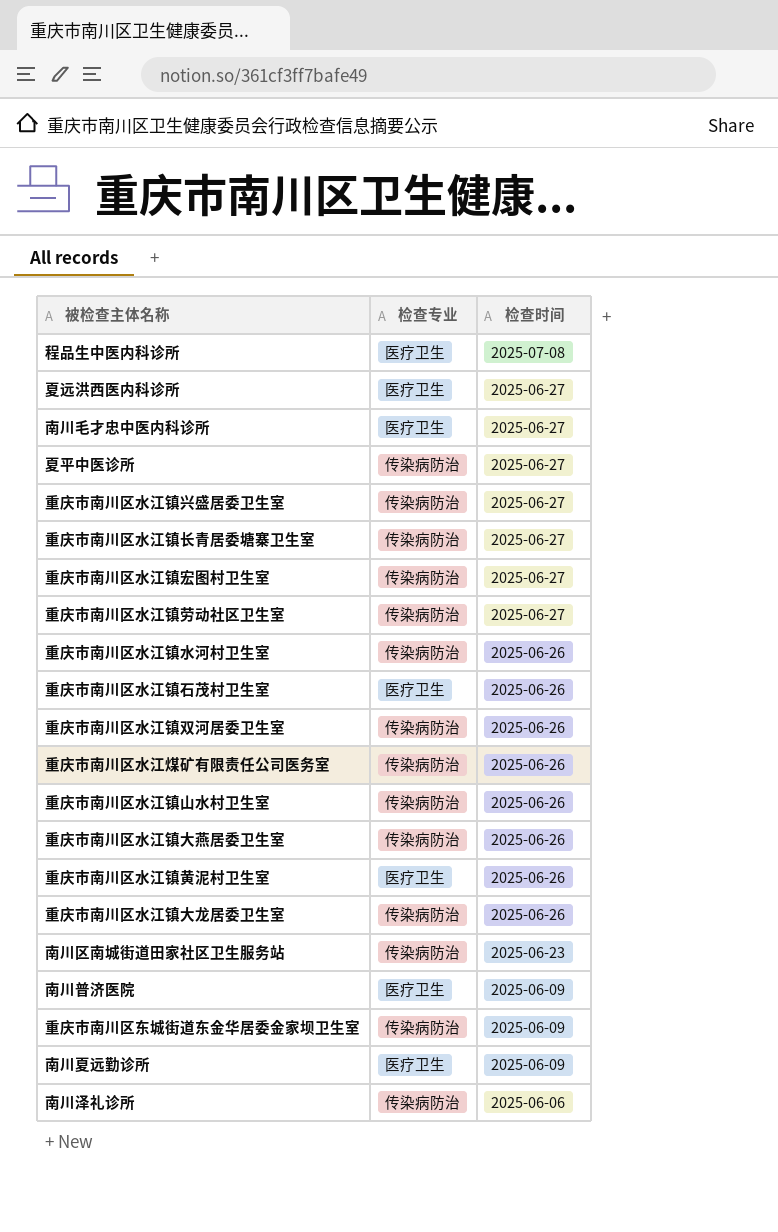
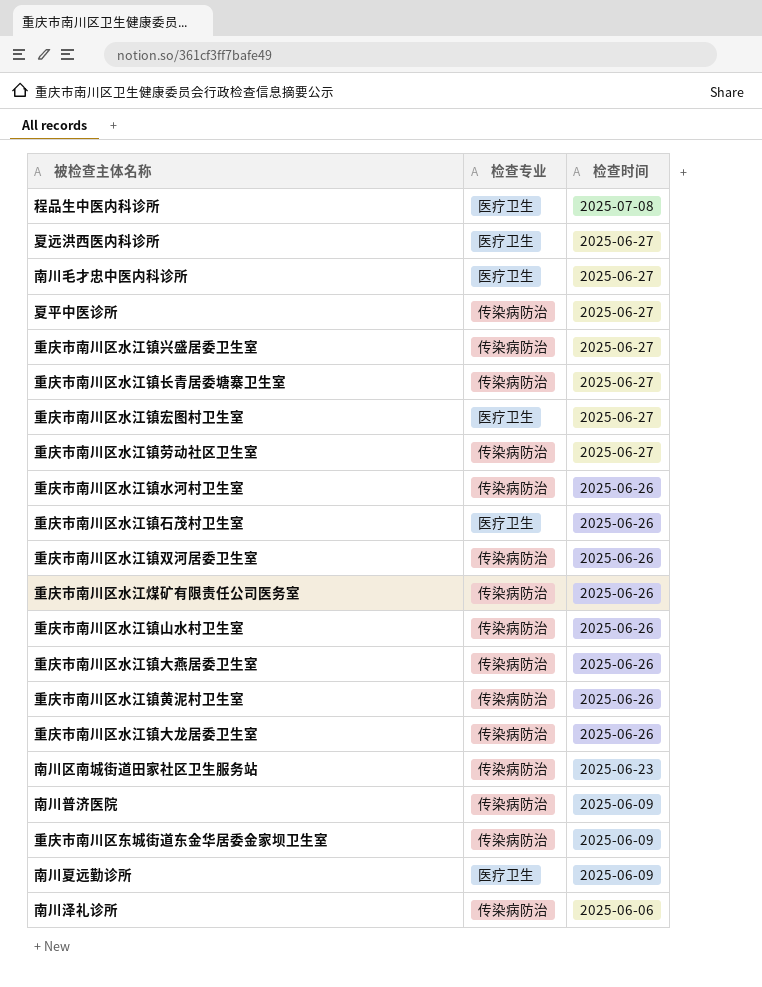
重庆市南川区水江镇宏图村卫生室 | 检查专业: 传染病防治 -> 医疗卫生
重庆市南川区水江镇黄泥村卫生室 | 检查专业: 医疗卫生 -> 传染病防治
南川普济医院 | 检查专业: 医疗卫生 -> 传染病防治

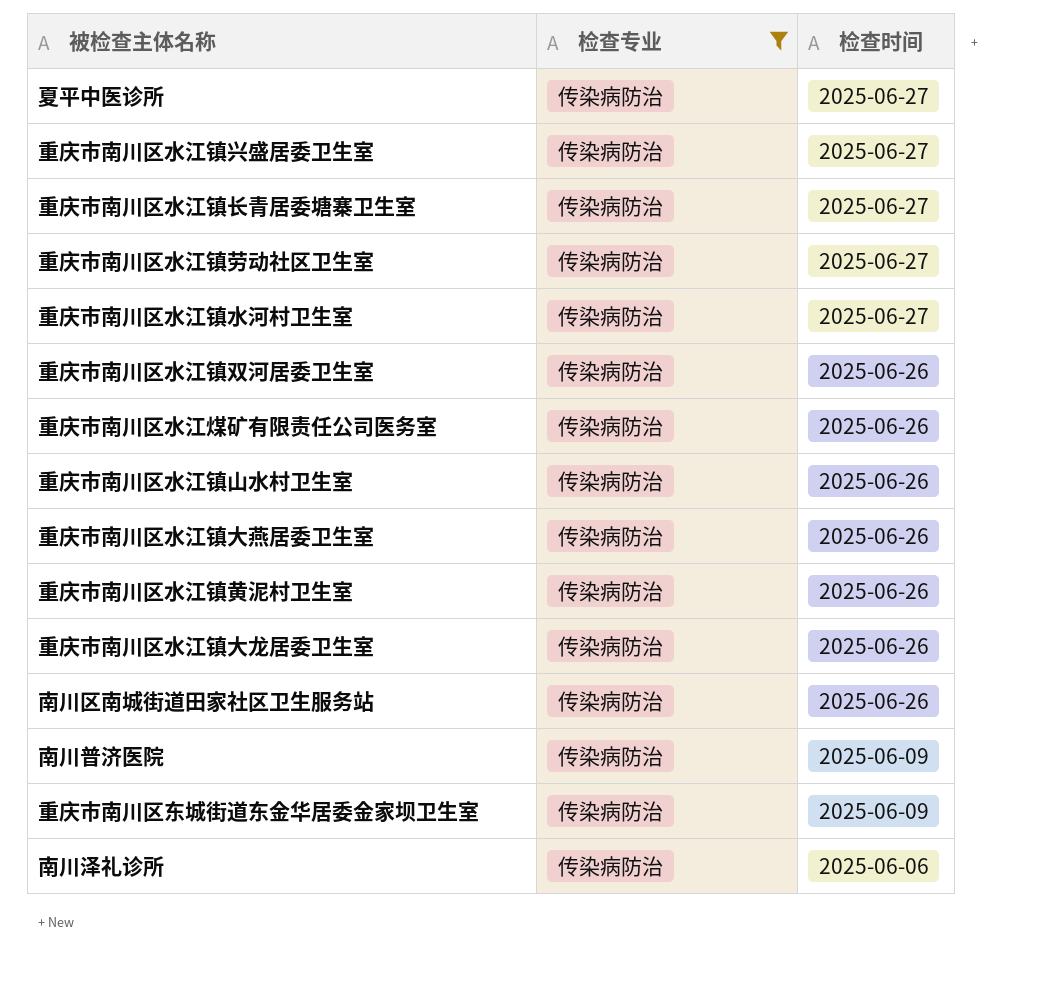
filter: none -> 检查专业 = 传染病防治
重庆市南川区水江镇水河村卫生室 | 检查时间: 2025-06-26 -> 2025-06-27
南川区南城街道田家社区卫生服务站 | 检查时间: 2025-06-23 -> 2025-06-26

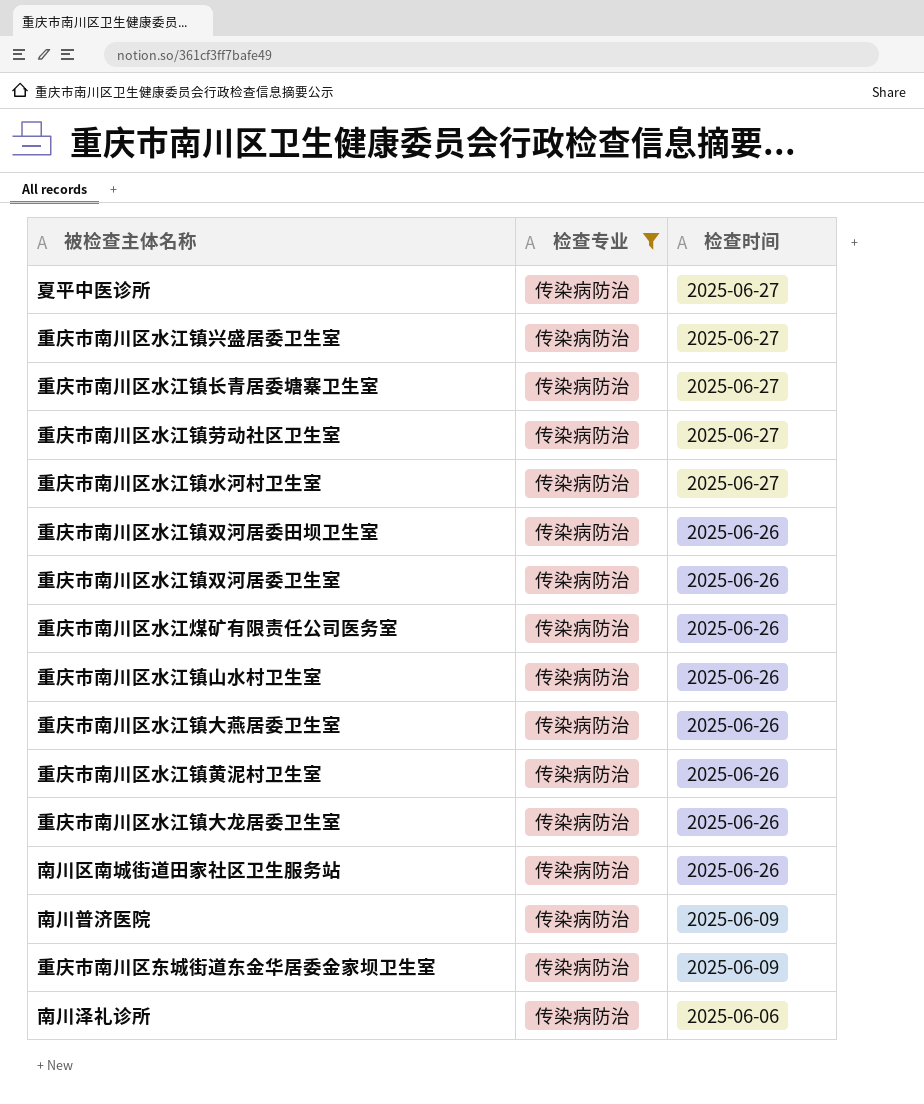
row 重庆市南川区水江镇双河居委田坝卫生室: none -> 传染病防治 | 2025-06-26

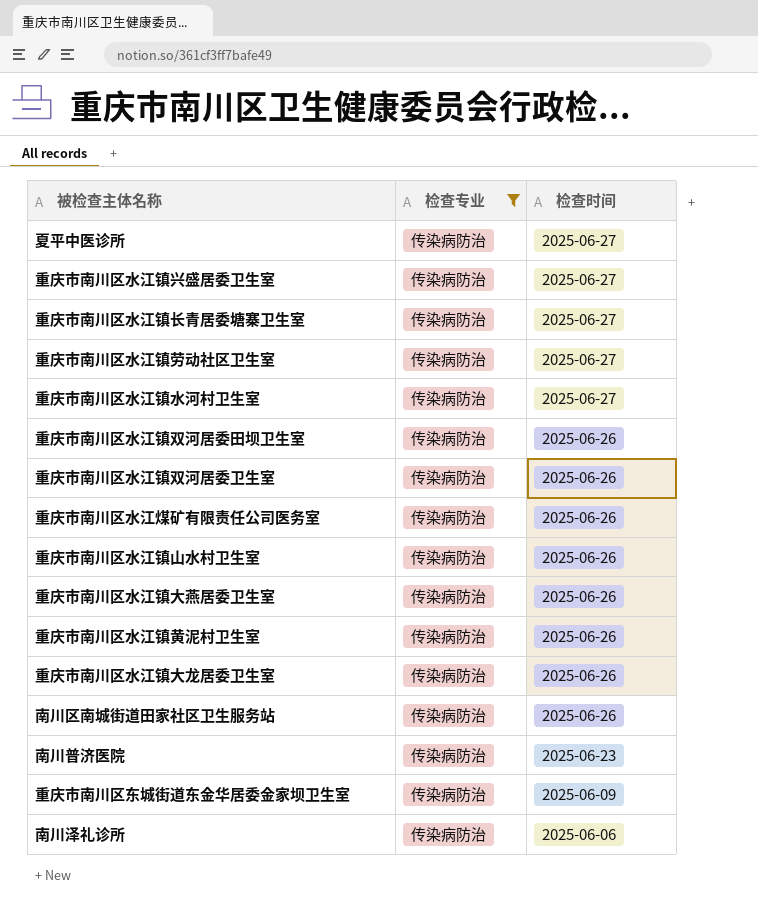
南川普济医院 | 检查时间: 2025-06-09 -> 2025-06-23

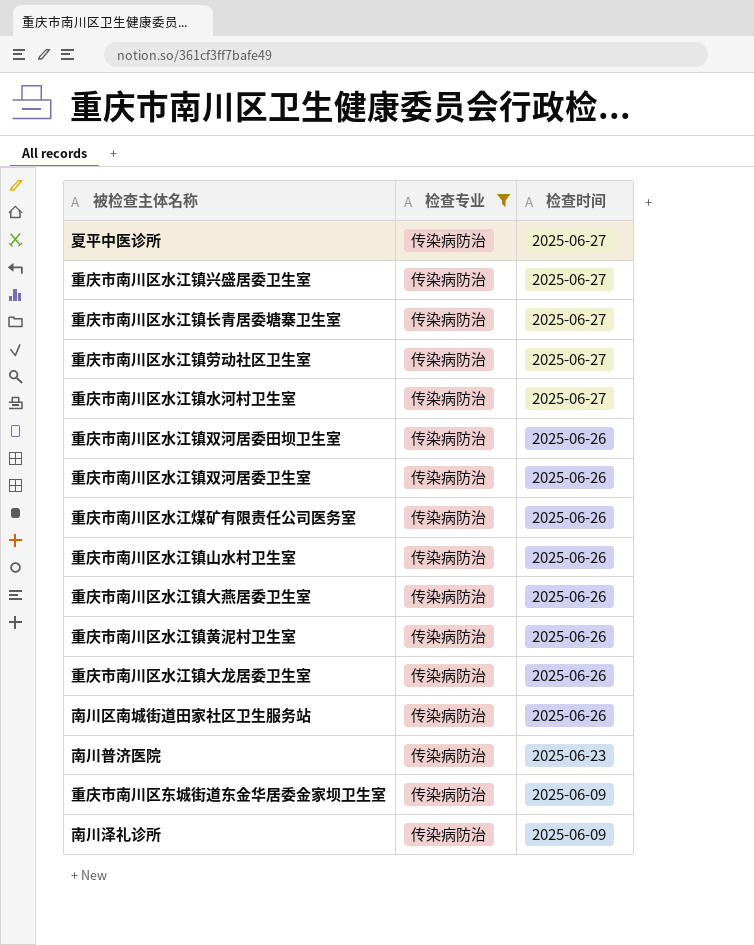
南川泽礼诊所 | 检查时间: 2025-06-06 -> 2025-06-09

